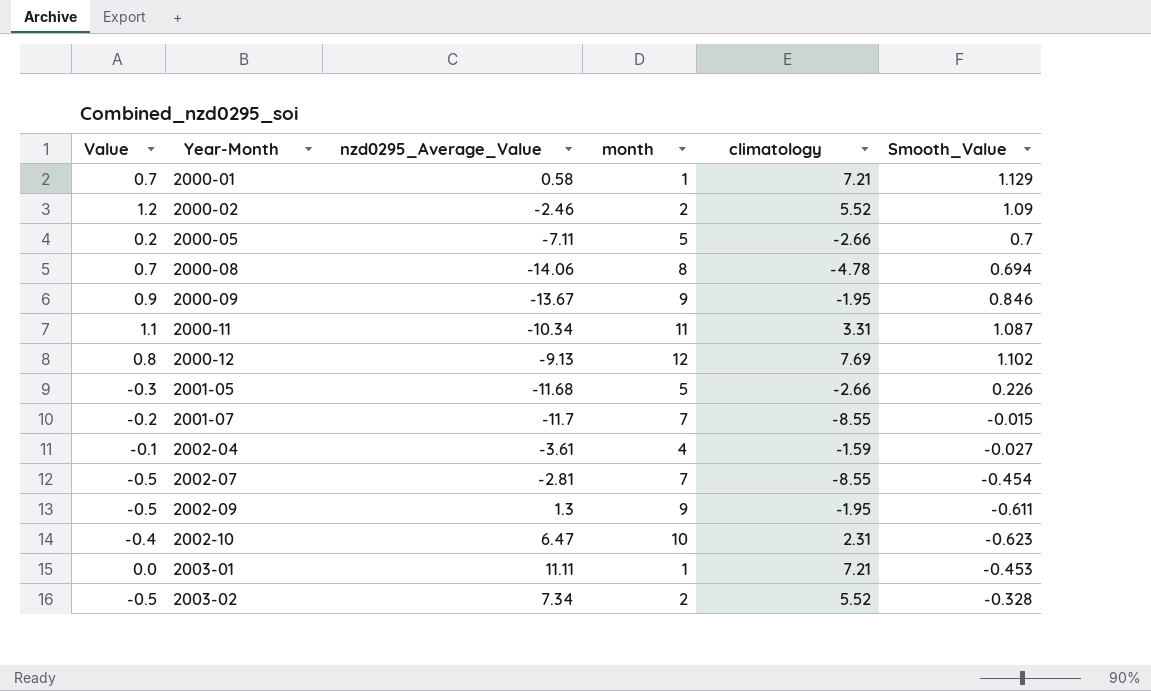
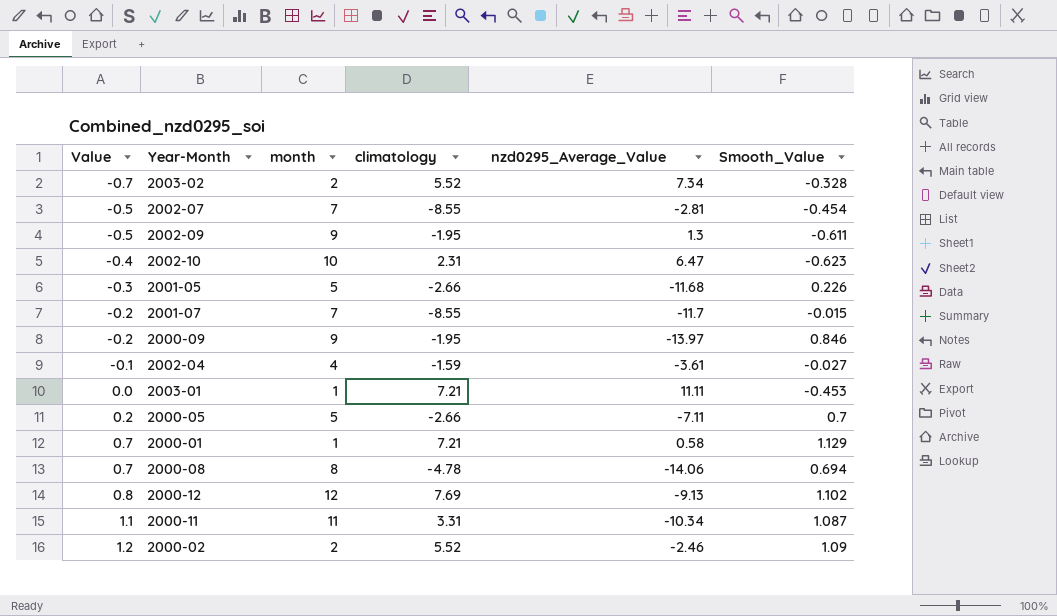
row order: Year-Month ascending -> Value ascending
column nzd0295_Average_Value | position: 3 -> 5
2003-02 | Value: -0.5 -> -0.7
2000-09 | Value: 0.9 -> -0.2
2000-09 | nzd0295_Average_Value: -13.67 -> -13.97

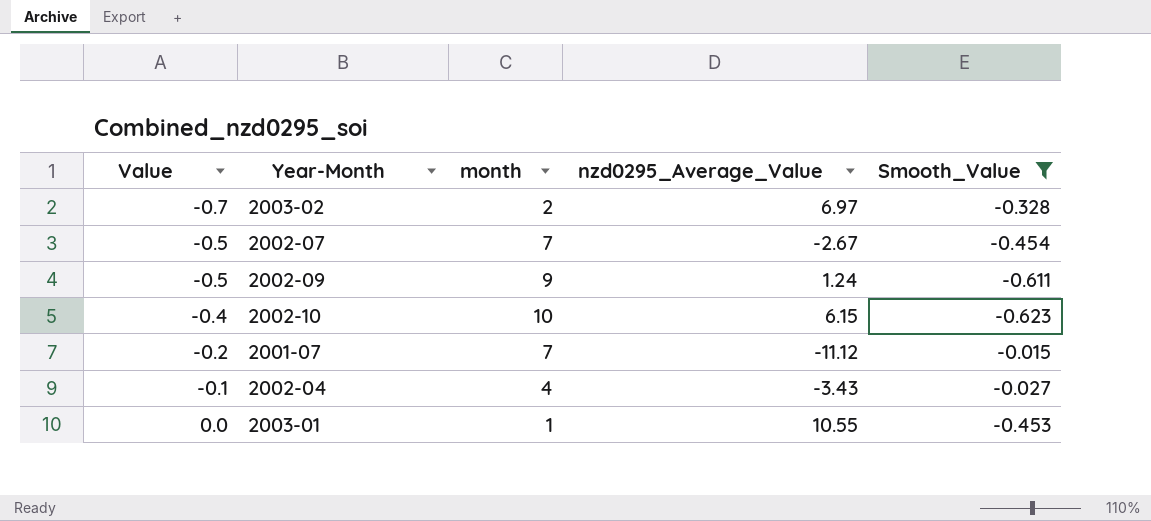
filter: none -> Smooth_Value <= -0.015
column climatology | position: 4 -> none
2003-02 | nzd0295_Average_Value: 7.34 -> 6.97
2002-07 | nzd0295_Average_Value: -2.81 -> -2.67
2002-09 | nzd0295_Average_Value: 1.3 -> 1.24
2002-10 | nzd0295_Average_Value: 6.47 -> 6.15
2001-07 | nzd0295_Average_Value: -11.7 -> -11.12
2002-04 | nzd0295_Average_Value: -3.61 -> -3.43
2003-01 | nzd0295_Average_Value: 11.11 -> 10.55

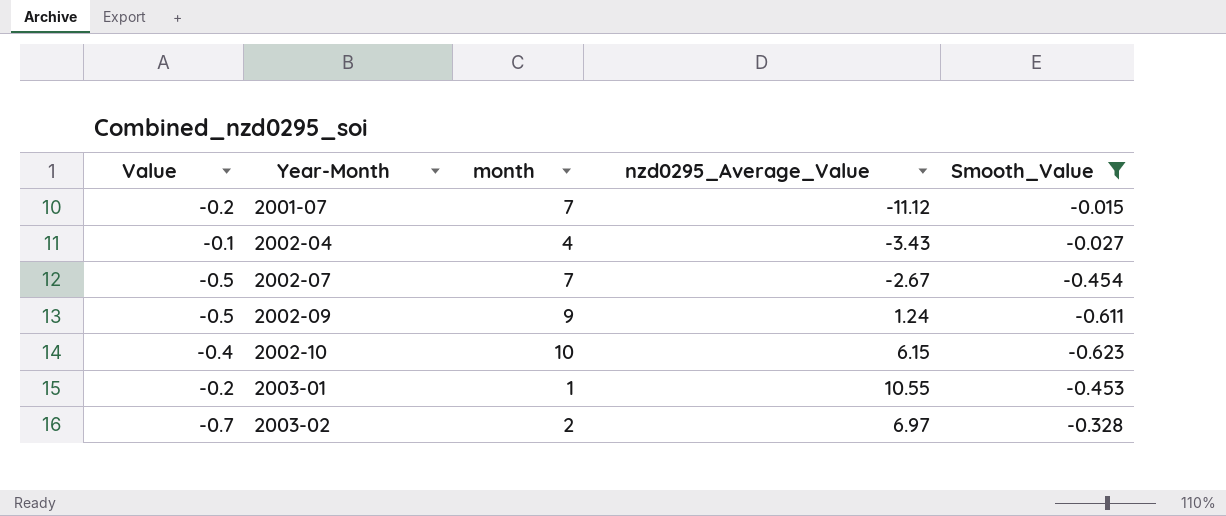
row order: Value ascending -> Year-Month ascending
2003-01 | Value: 0.0 -> -0.2

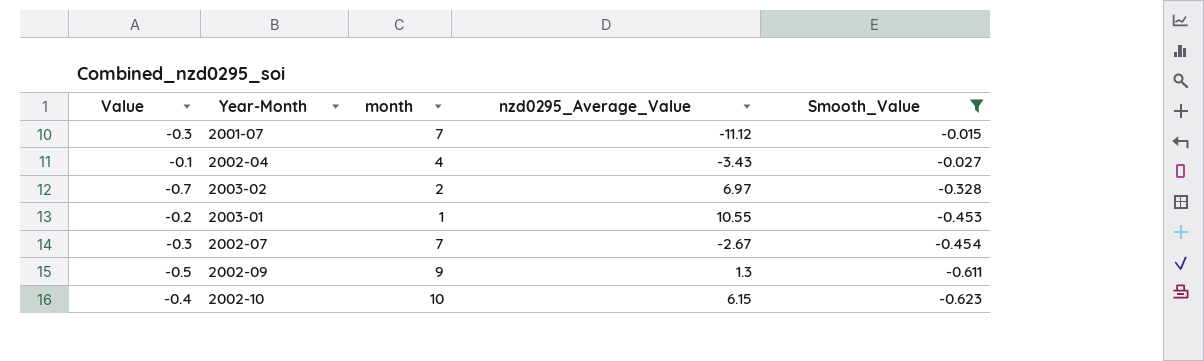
row order: Year-Month ascending -> Smooth_Value descending
2001-07 | Value: -0.2 -> -0.3
2002-07 | Value: -0.5 -> -0.3
2002-09 | nzd0295_Average_Value: 1.24 -> 1.3

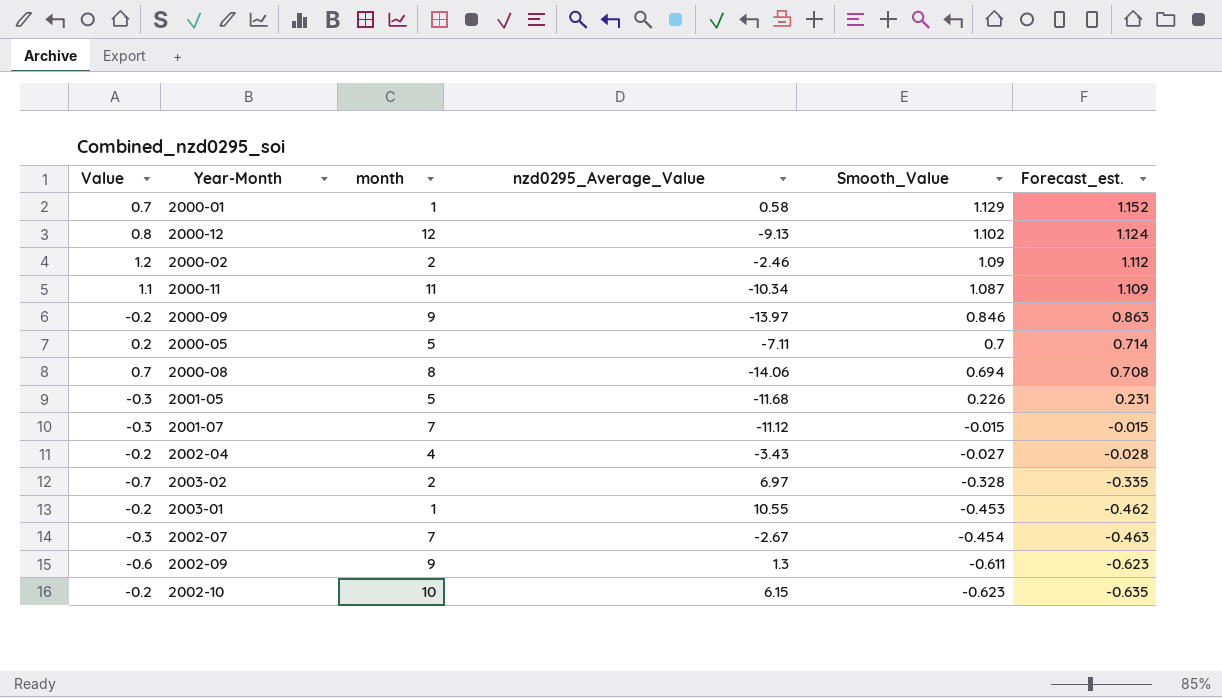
filter: Smooth_Value <= -0.015 -> none
column Forecast_est. | formula: none -> [Smooth_Value] * 1.02
2002-04 | Value: -0.1 -> -0.2
2002-09 | Value: -0.5 -> -0.6
2002-10 | Value: -0.4 -> -0.2

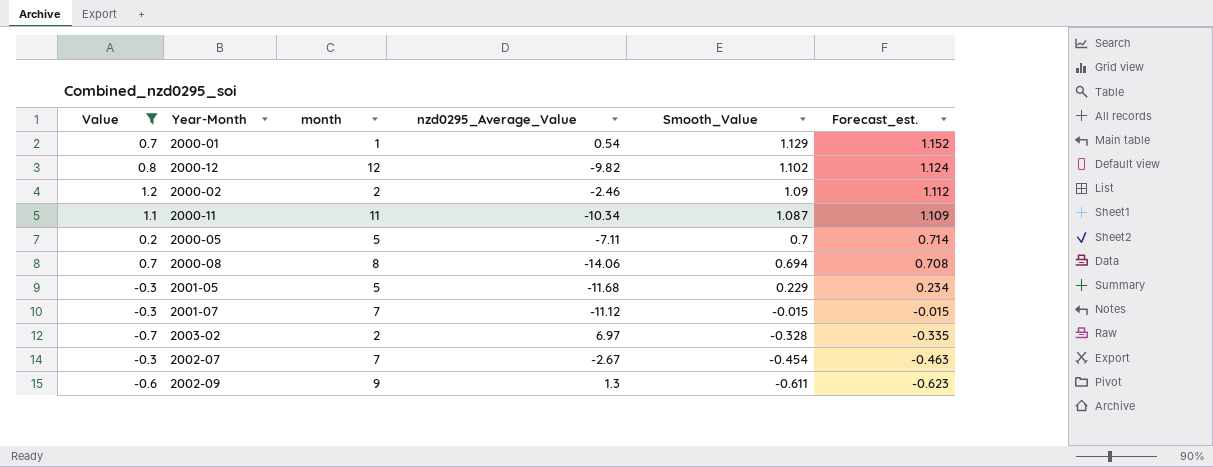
filter: none -> Value != -0.2
2000-01 | nzd0295_Average_Value: 0.58 -> 0.54
2000-12 | nzd0295_Average_Value: -9.13 -> -9.82
2001-05 | Smooth_Value: 0.226 -> 0.229
2001-05 | Forecast_est.: 0.231 -> 0.234

